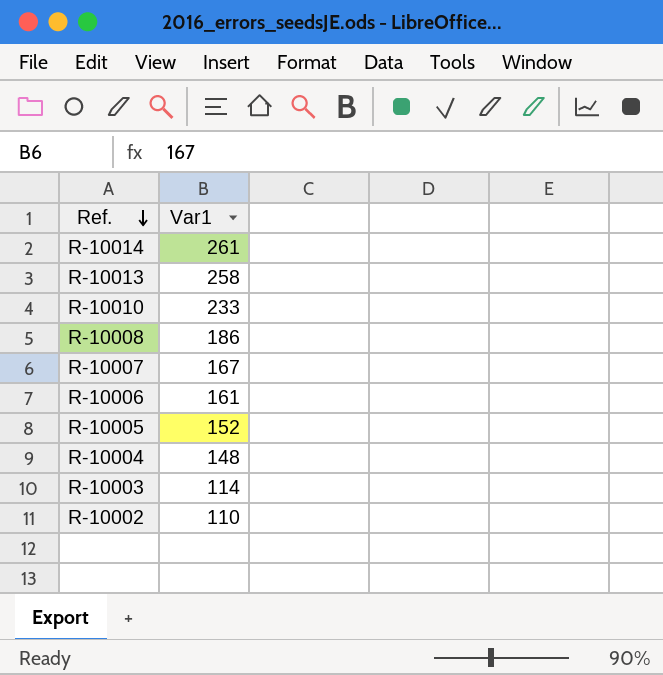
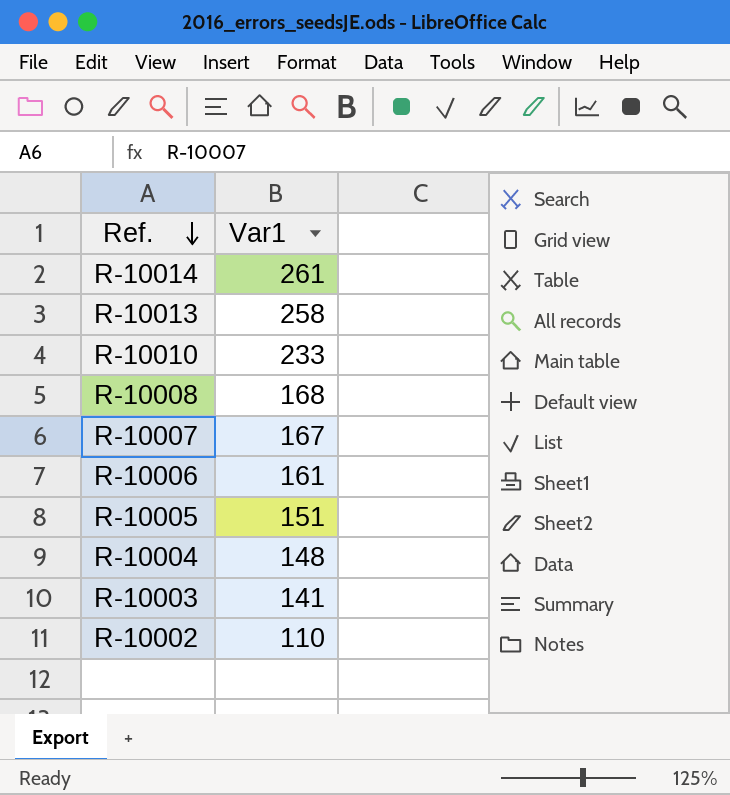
R-10008 | Var1: 186 -> 168
R-10005 | Var1: 152 -> 151
R-10003 | Var1: 114 -> 141

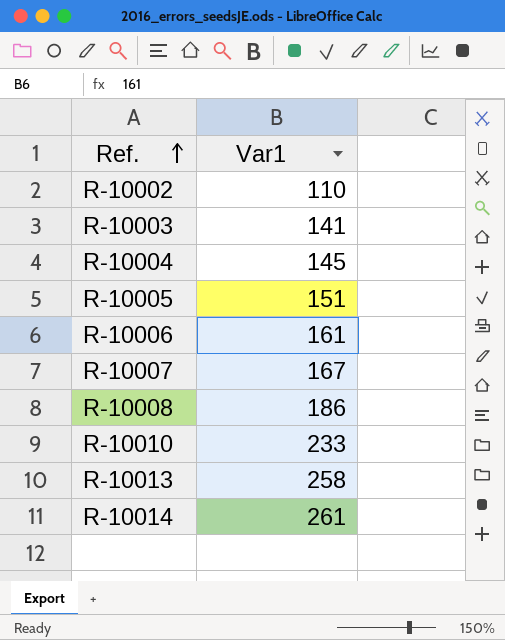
row order: Ref. descending -> Ref. ascending
R-10004 | Var1: 148 -> 145
R-10008 | Var1: 168 -> 186

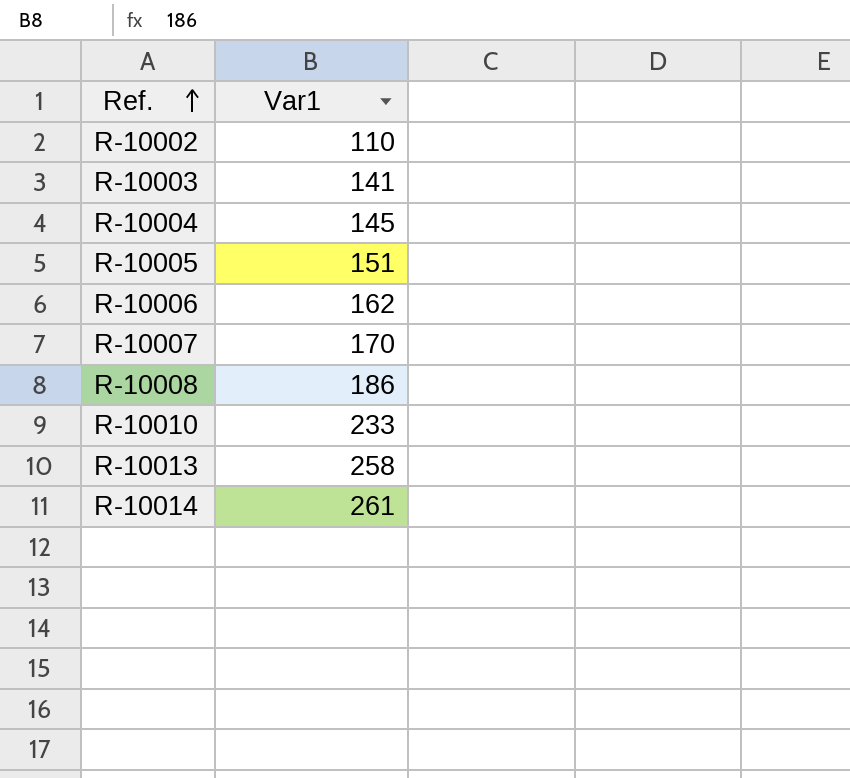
R-10006 | Var1: 161 -> 162
R-10007 | Var1: 167 -> 170

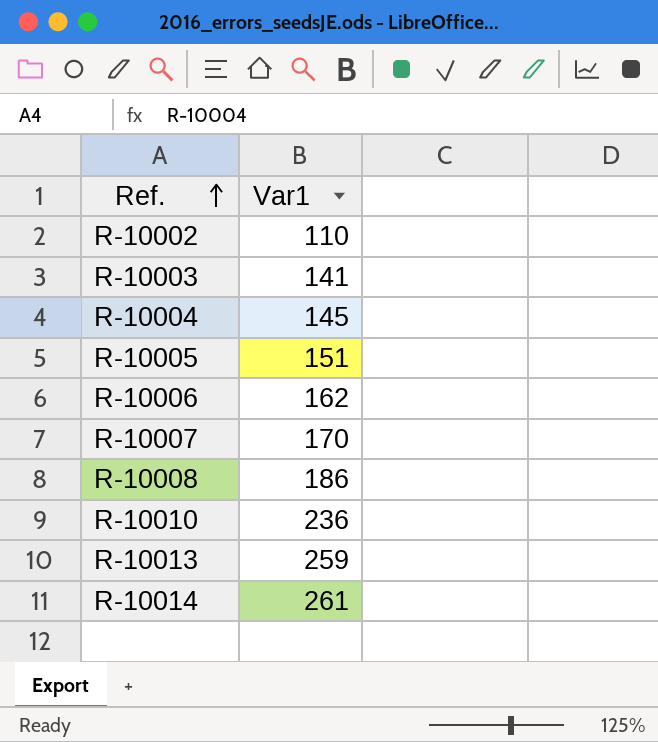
R-10010 | Var1: 233 -> 236
R-10013 | Var1: 258 -> 259

